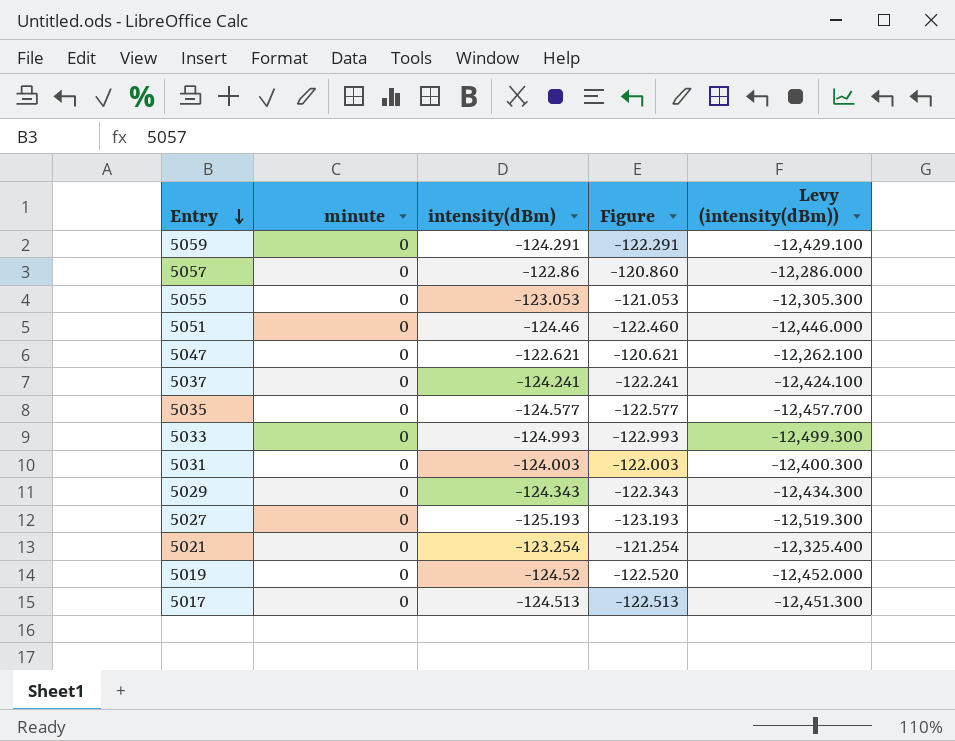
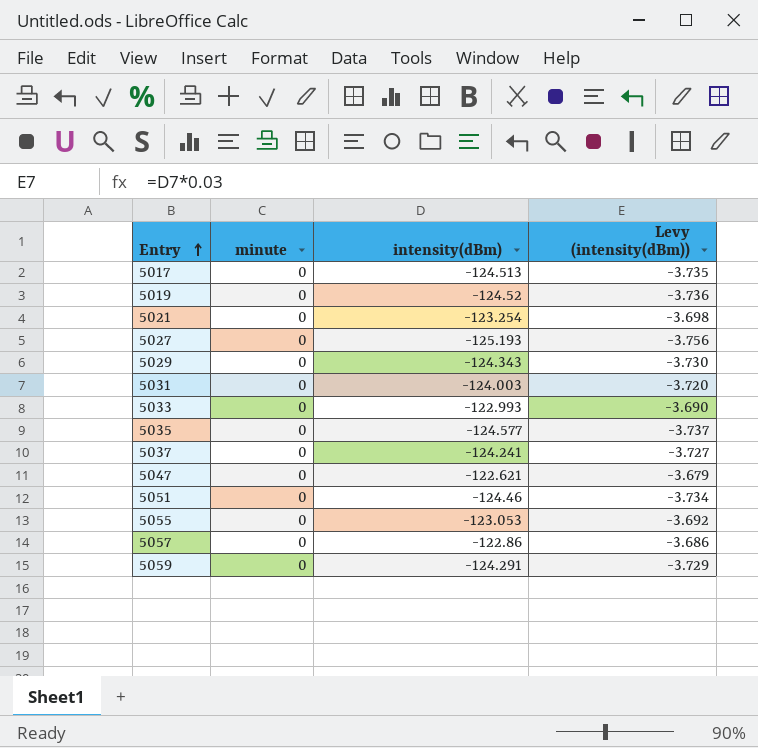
row order: Entry descending -> Entry ascending
column Figure | formula: [intensity(dBm)] + 2 -> none
column Levy (intensity(dBm)) | formula: [intensity(dBm)] * 100 -> [intensity(dBm)] * 0.03
5033 | intensity(dBm): -124.993 -> -122.993

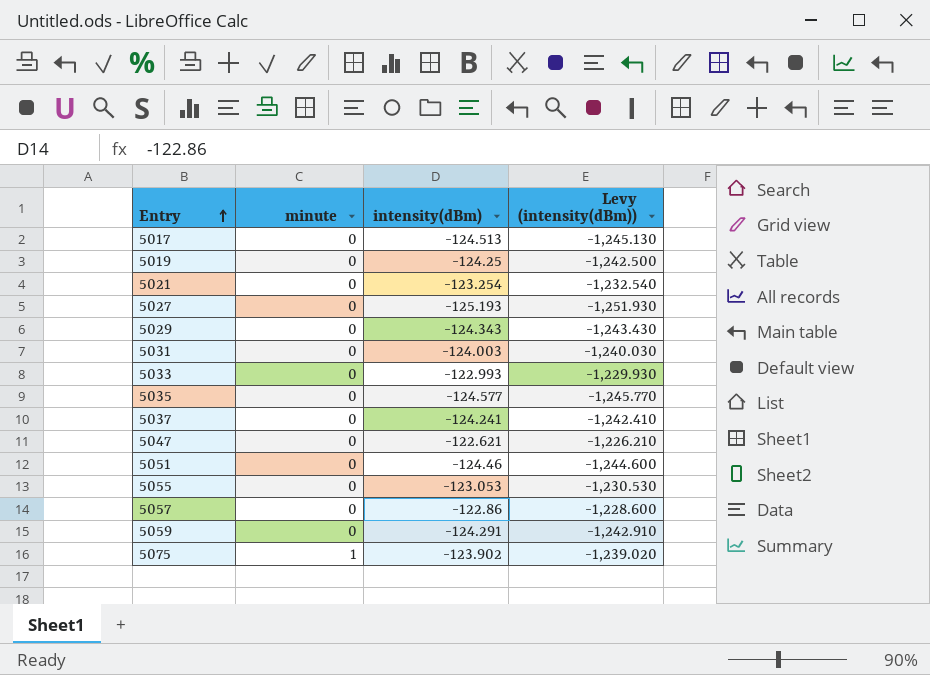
column Levy (intensity(dBm)) | formula: [intensity(dBm)] * 0.03 -> [intensity(dBm)] * 10
5019 | intensity(dBm): -124.52 -> -124.25
row 5075: none -> 1 | -123.902 | -1,239.020

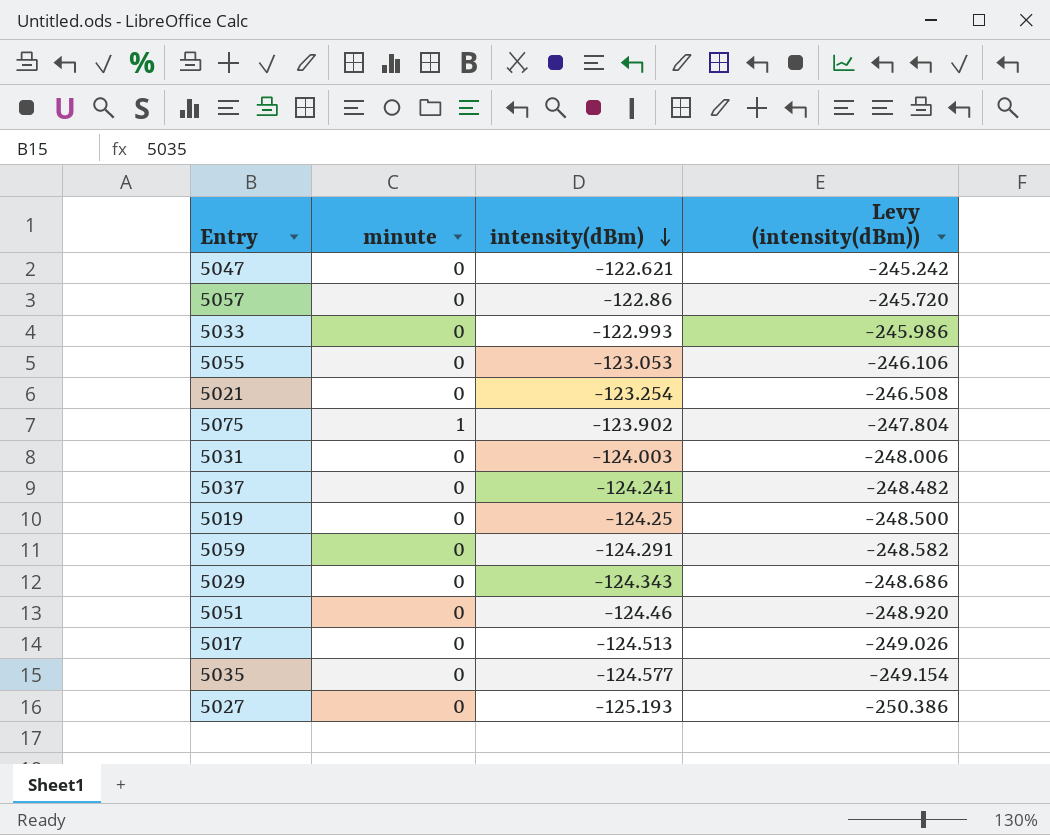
row order: Entry ascending -> intensity(dBm) descending
column Levy (intensity(dBm)) | formula: [intensity(dBm)] * 10 -> [intensity(dBm)] * 2

